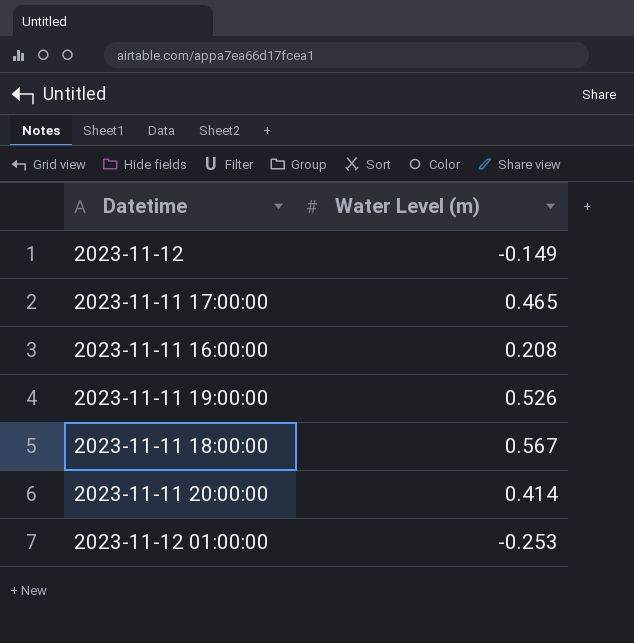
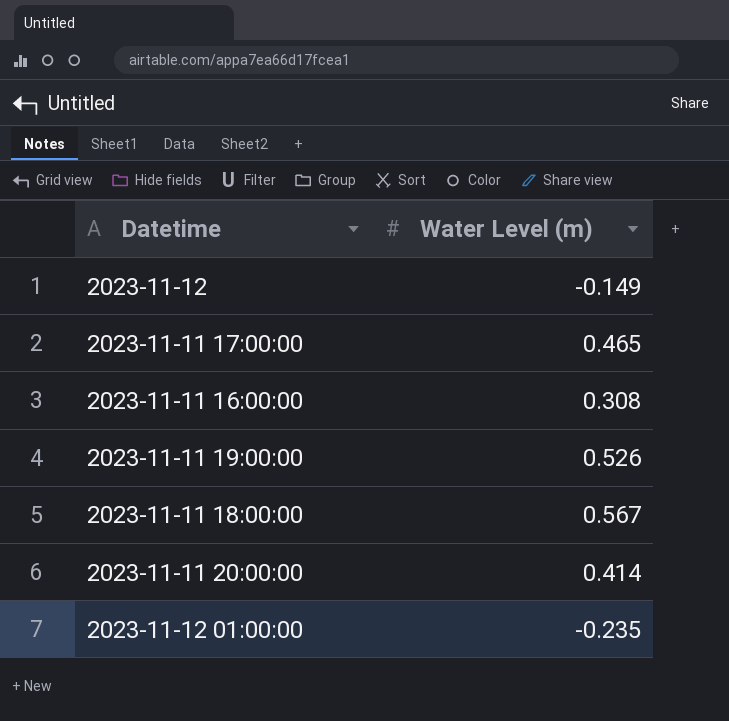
2023-11-11 16:00:00 | Water Level (m): 0.208 -> 0.308
2023-11-12 01:00:00 | Water Level (m): -0.253 -> -0.235

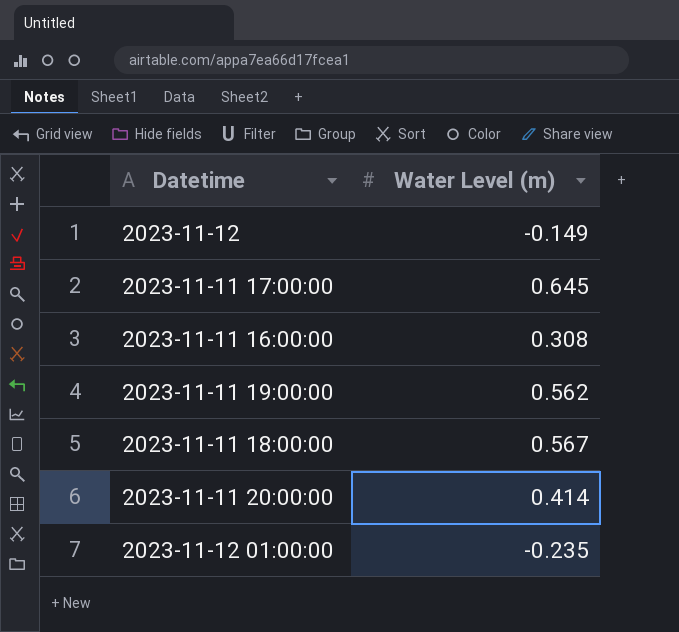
2023-11-11 17:00:00 | Water Level (m): 0.465 -> 0.645
2023-11-11 19:00:00 | Water Level (m): 0.526 -> 0.562

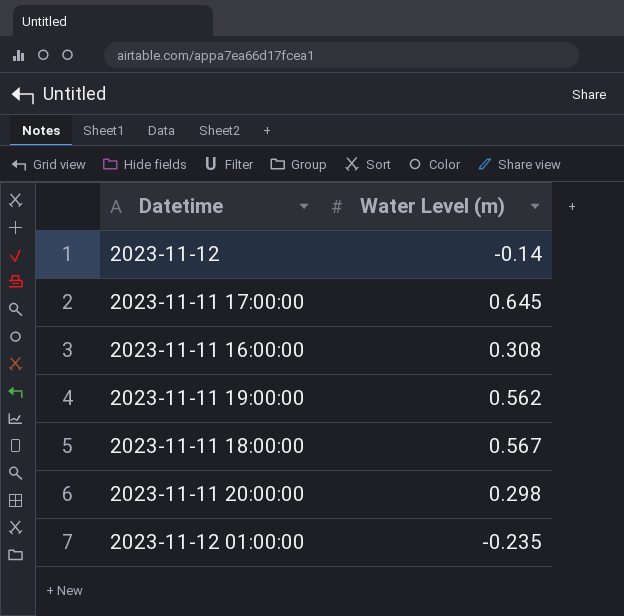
2023-11-12 | Water Level (m): -0.149 -> -0.14
2023-11-11 20:00:00 | Water Level (m): 0.414 -> 0.298

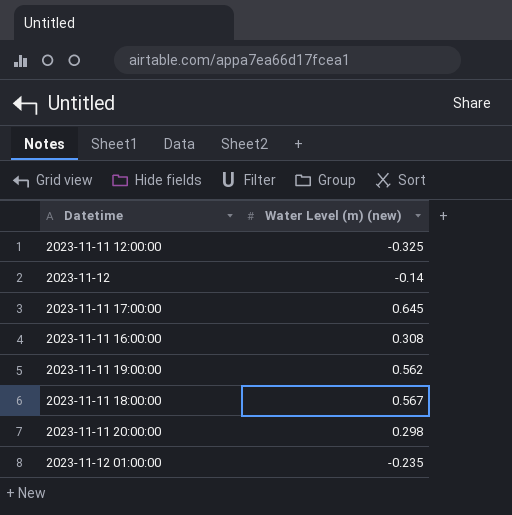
column name: Water Level (m) -> Water Level (m) (new)
row 2023-11-11 12:00:00: none -> -0.325

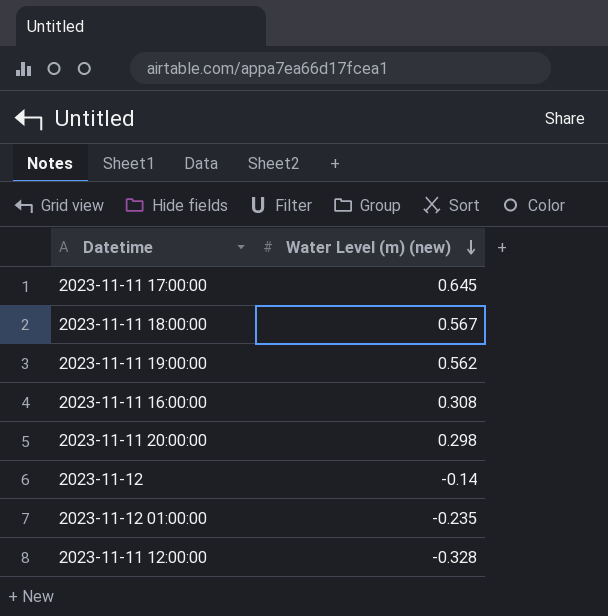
row order: none -> Water Level (m) (new) descending
2023-11-11 12:00:00 | Water Level (m) (new): -0.325 -> -0.328

